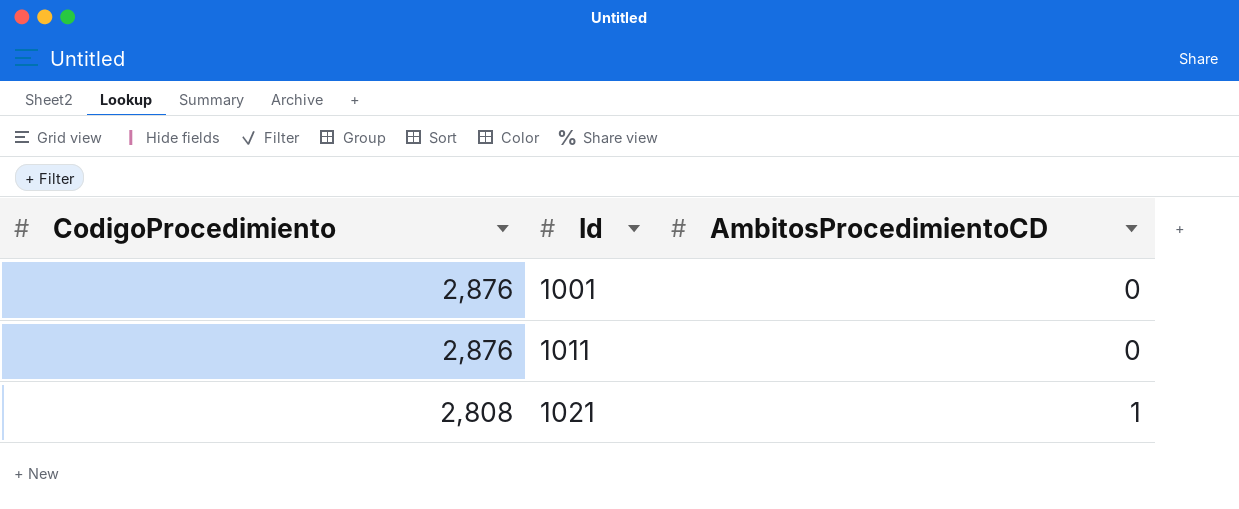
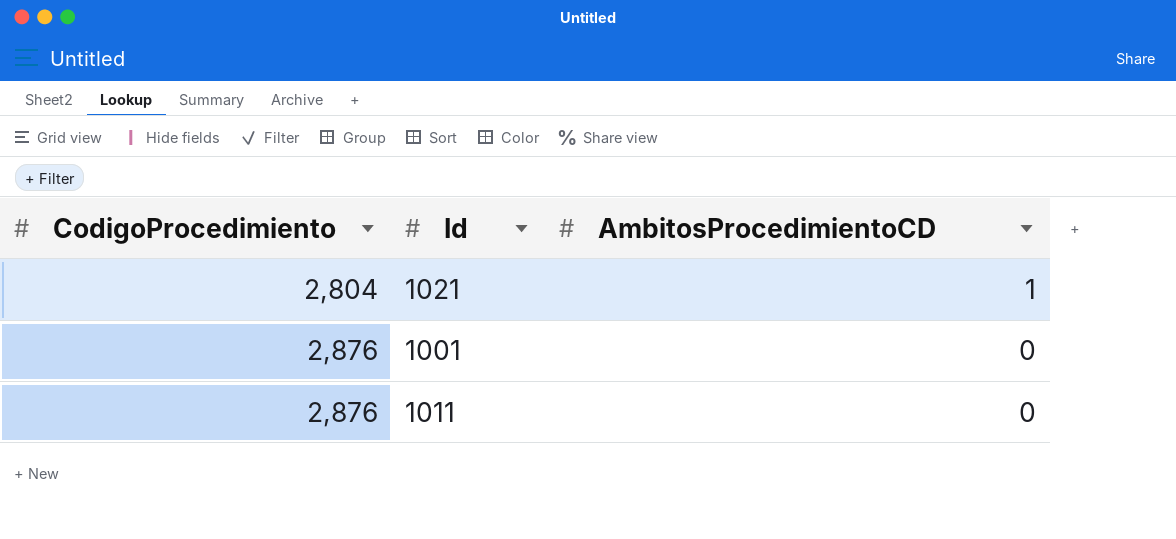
row order: CodigoProcedimiento descending -> CodigoProcedimiento ascending
1021 | CodigoProcedimiento: 2,808 -> 2,804

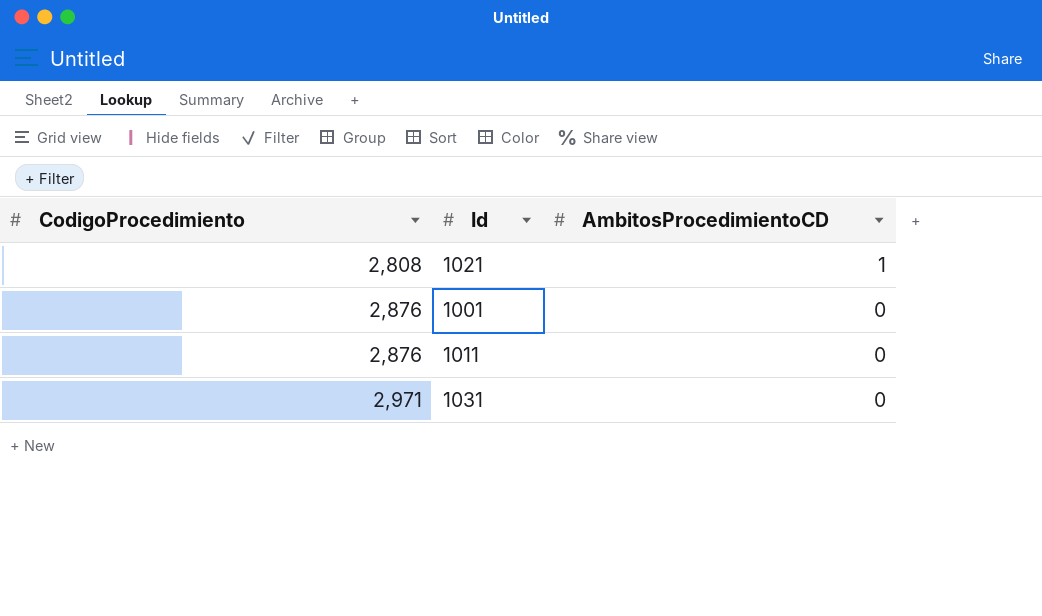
1021 | CodigoProcedimiento: 2,804 -> 2,808
row 1031: none -> 2,971 | 0

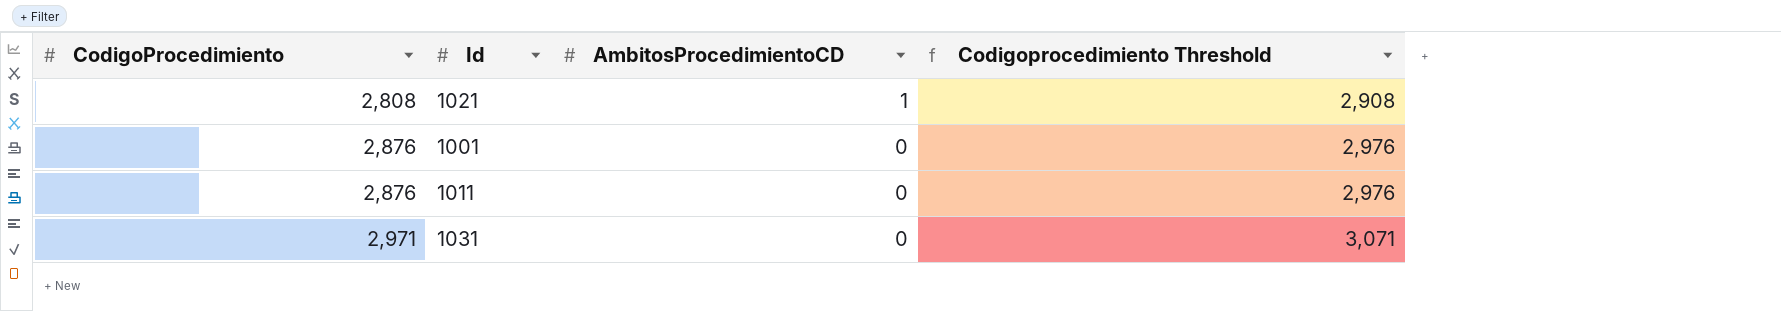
column Codigoprocedimiento Threshold | formula: none -> [CodigoProcedimiento] + 100

